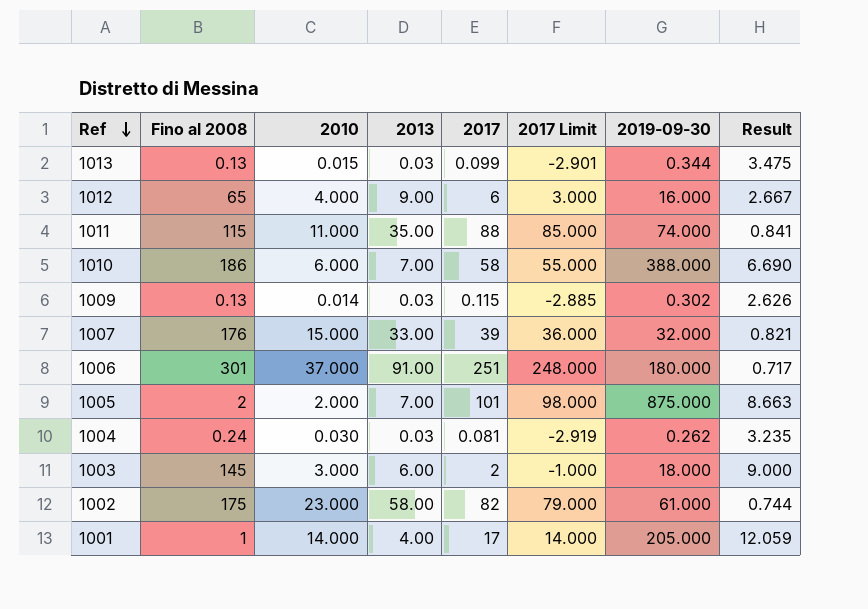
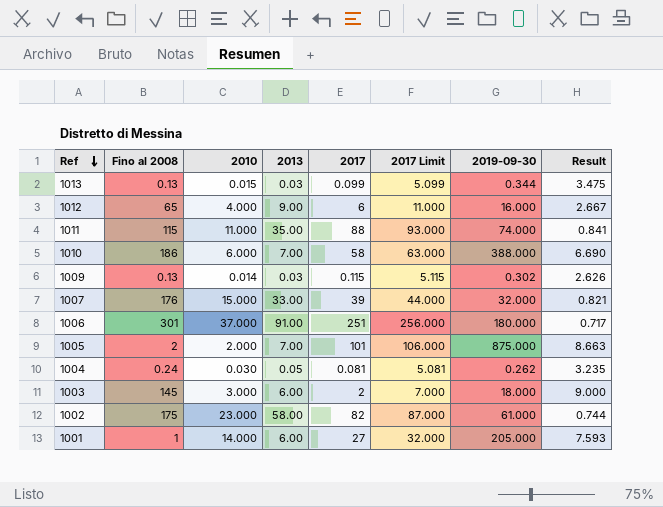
column 2017 Limit | formula: [2017] - 3 -> [2017] + 5
1004 | 2013: 0.03 -> 0.05
1001 | 2013: 4.00 -> 6.00
1001 | 2017: 17 -> 27
1001 | Result: 12.059 -> 7.593

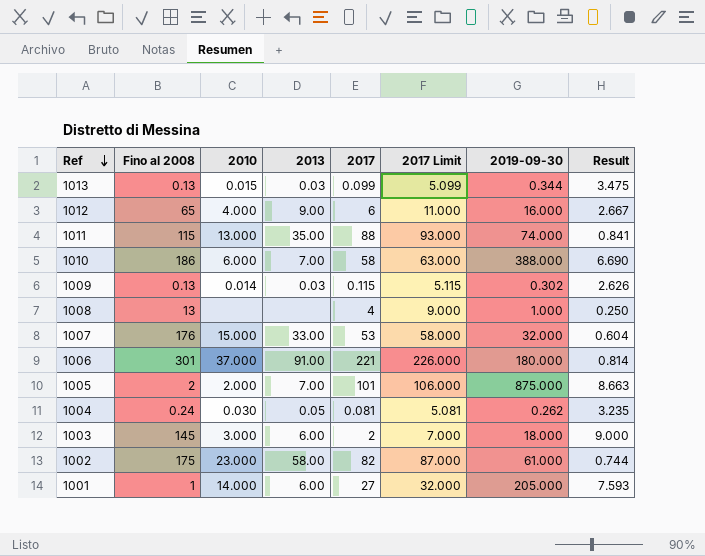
1011 | 2010: 11.000 -> 13.000
row 1008: none -> 13 | none | none | 4 | 9.000 | 1.000 | 0.250
1007 | 2017: 39 -> 53
1007 | 2017 Limit: 44.000 -> 58.000
1007 | Result: 0.821 -> 0.604
1006 | 2017: 251 -> 221
1006 | 2017 Limit: 256.000 -> 226.000
1006 | Result: 0.717 -> 0.814

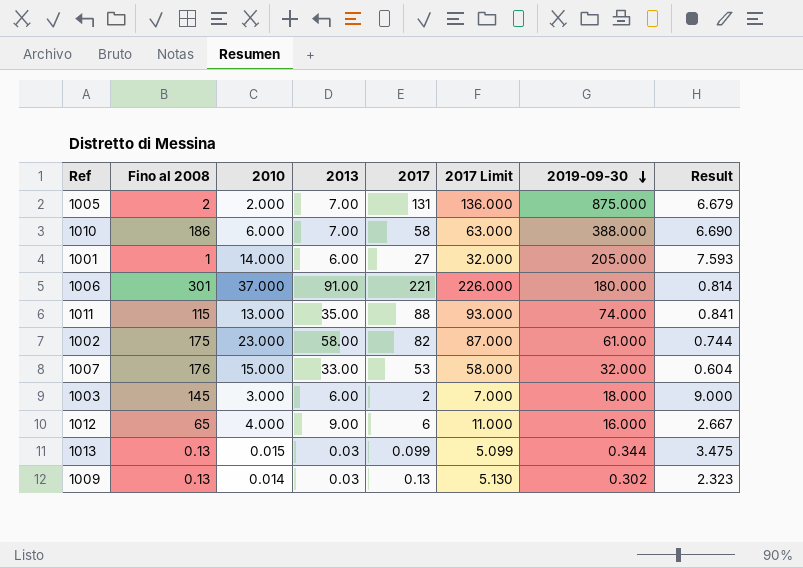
row order: Ref descending -> 2019-09-30 descending
row 1008: 13 | none | none | 4 | 9.000 | 1.000 | 0.250 -> none
row 1004: 0.24 | 0.030 | 0.05 | 0.081 | 5.081 | 0.262 | 3.235 -> none
1005 | 2017: 101 -> 131
1005 | 2017 Limit: 106.000 -> 136.000
1005 | Result: 8.663 -> 6.679
1009 | 2017: 0.115 -> 0.13
1009 | 2017 Limit: 5.115 -> 5.130
1009 | Result: 2.626 -> 2.323

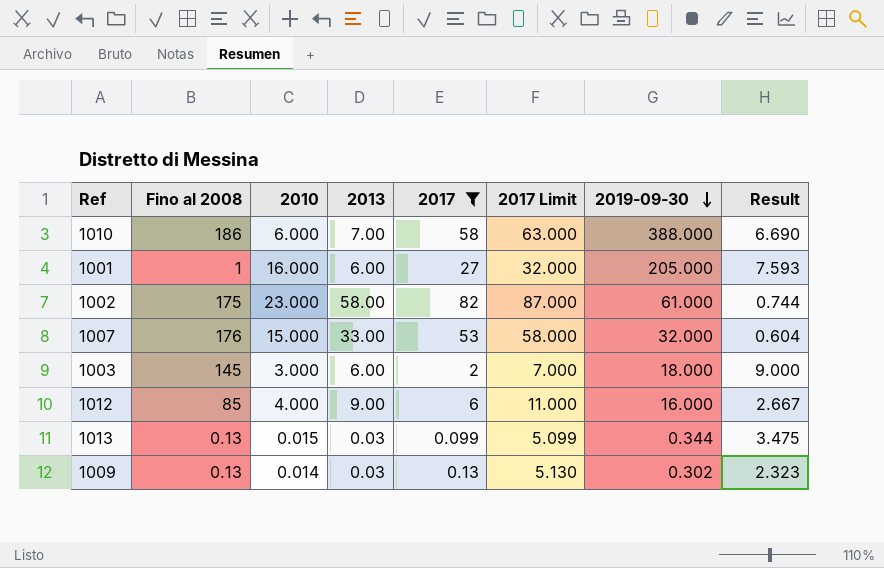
filter: none -> 2017 <= 82
1001 | 2010: 14.000 -> 16.000
1012 | Fino al 2008: 65 -> 85

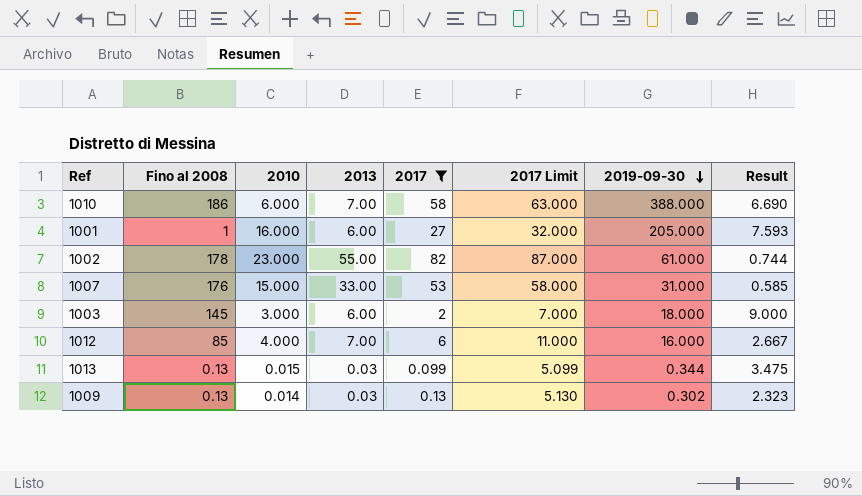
1002 | Fino al 2008: 175 -> 178
1002 | 2013: 58.00 -> 55.00
1007 | 2019-09-30: 32.000 -> 31.000
1007 | Result: 0.604 -> 0.585
1012 | 2013: 9.00 -> 7.00

